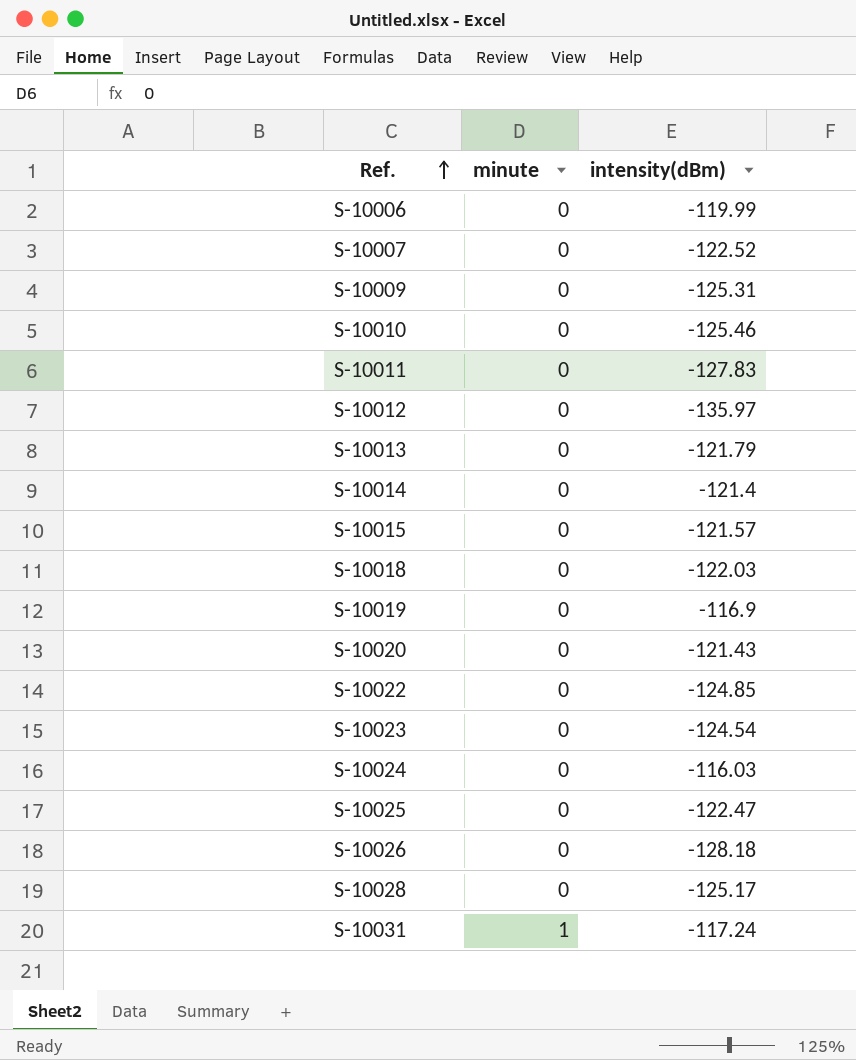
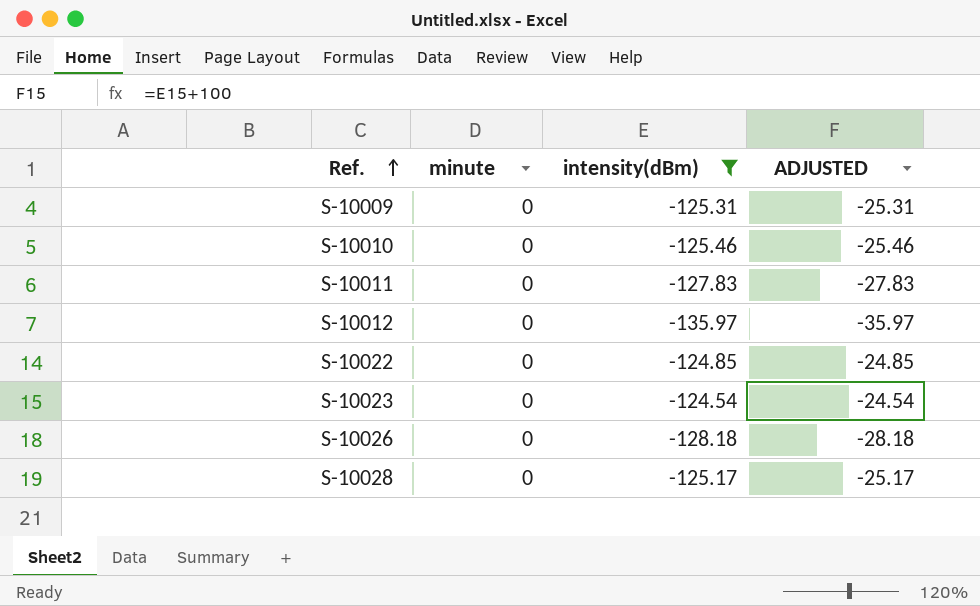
filter: none -> intensity(dBm) <= -124.54
column ADJUSTED | formula: none -> [intensity(dBm)] + 100

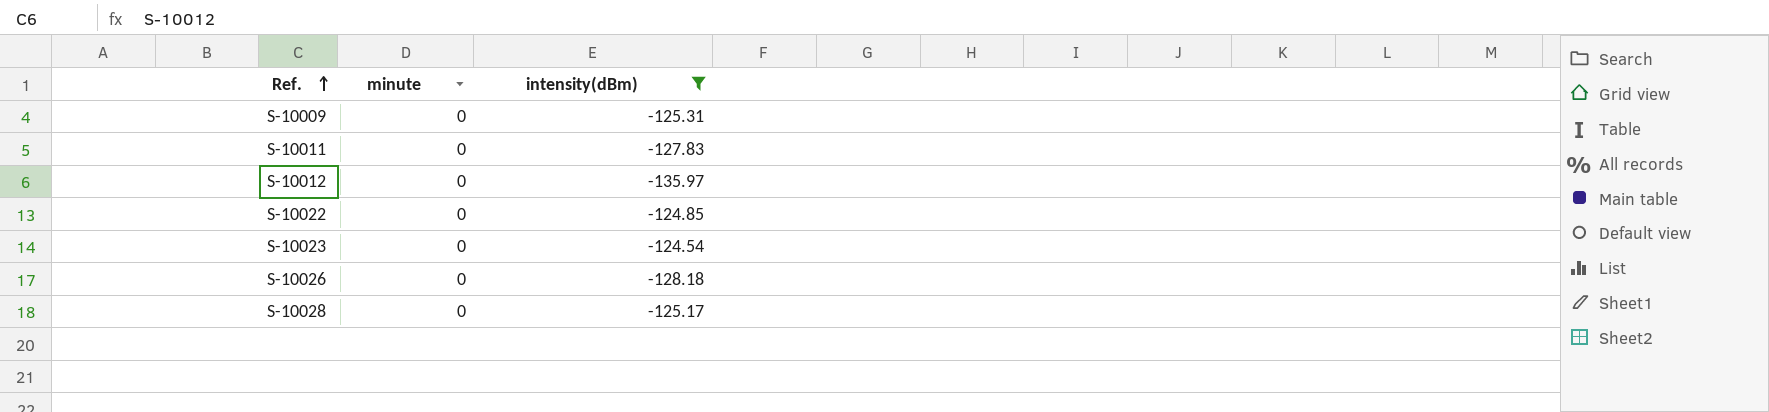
column ADJUSTED | formula: [intensity(dBm)] + 100 -> none
row S-10010: 0 | -125.46 | -25.46 -> none

